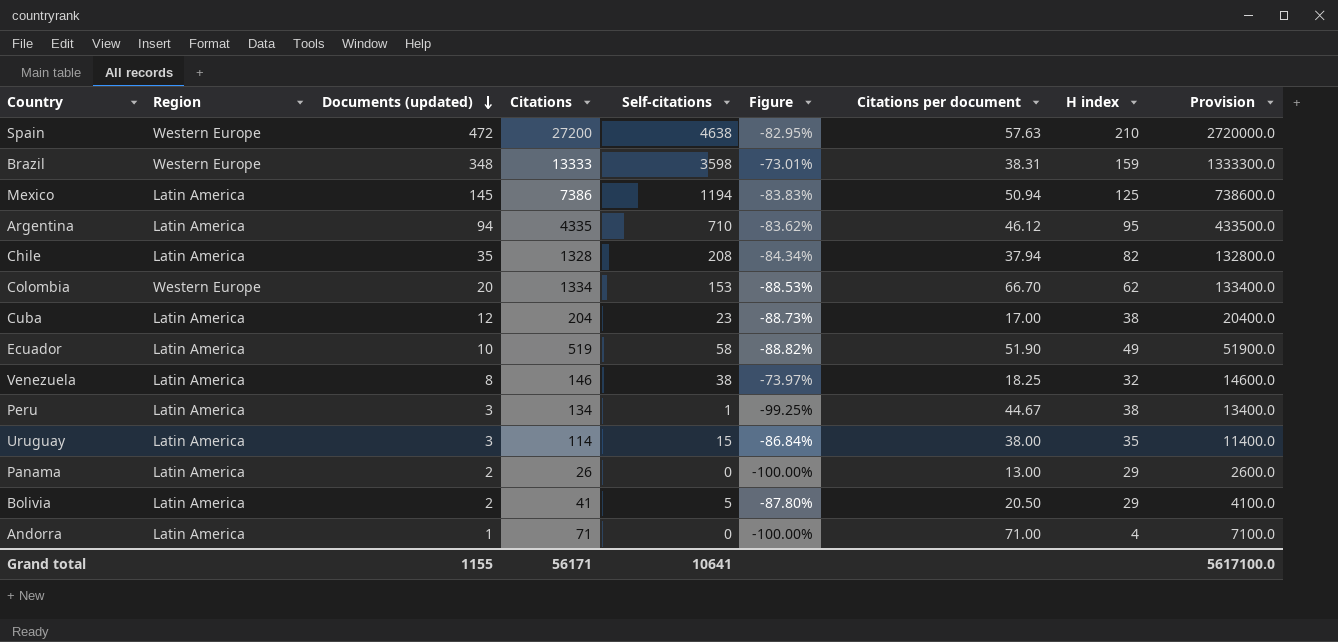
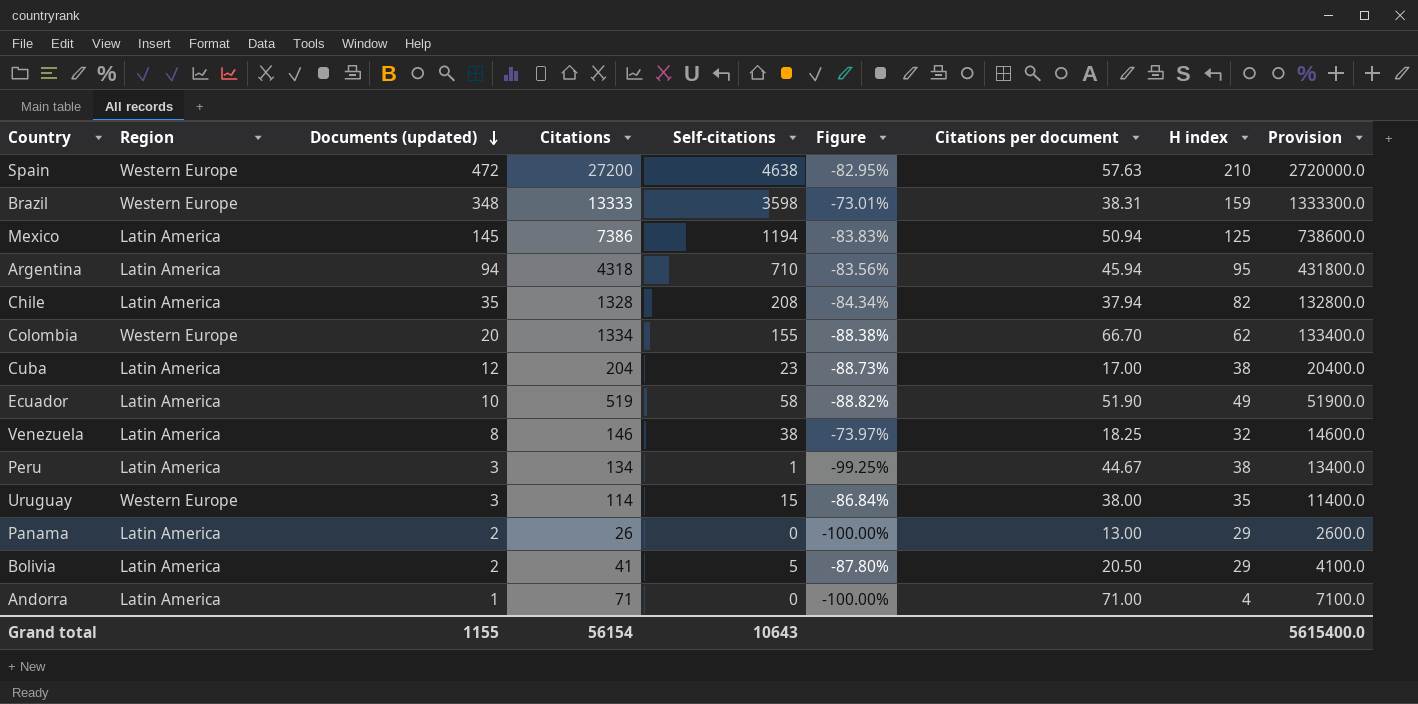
Argentina | Citations: 4335 -> 4318
Argentina | Figure: -83.62% -> -83.56%
Argentina | Citations per document: 46.12 -> 45.94
Argentina | Provision: 433500.0 -> 431800.0
Colombia | Self-citations: 153 -> 155
Colombia | Figure: -88.53% -> -88.38%
Uruguay | Region: Latin America -> Western Europe
Grand total | Citations: 56171 -> 56154
Grand total | Self-citations: 10641 -> 10643
Grand total | Provision: 5617100.0 -> 5615400.0

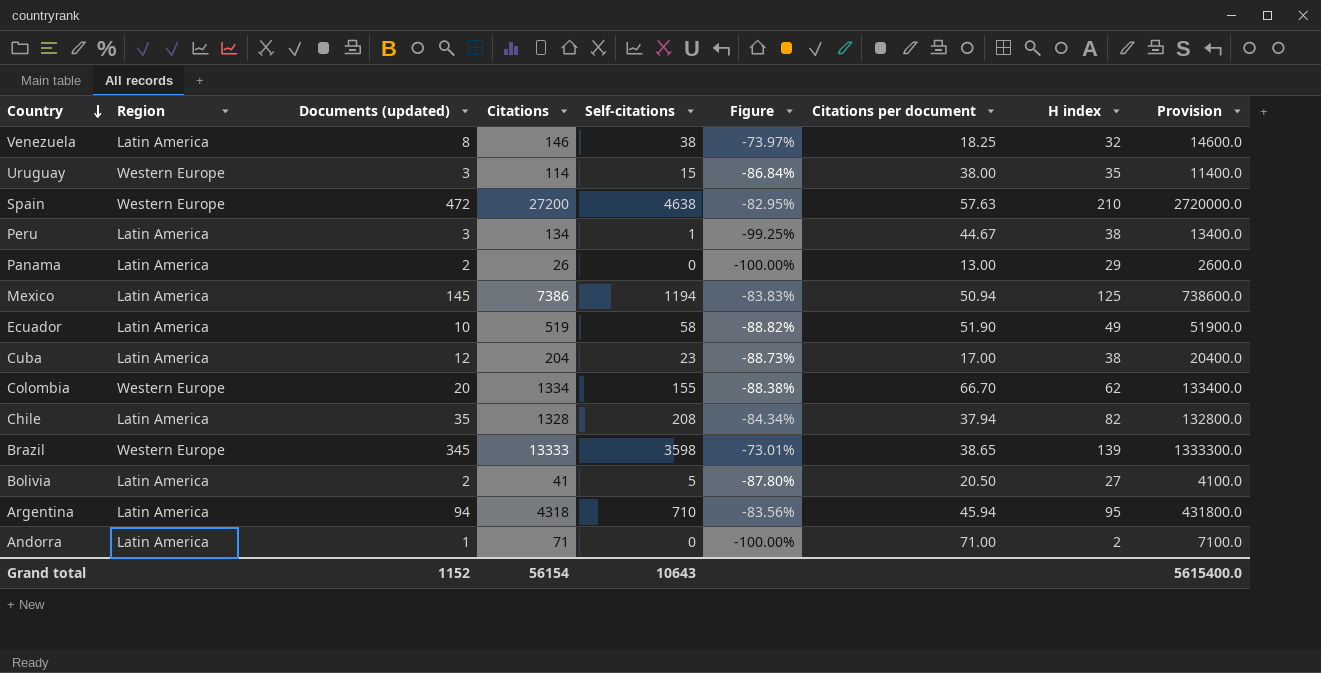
row order: Documents (updated) descending -> Country descending
Brazil | Documents (updated): 348 -> 345
Brazil | Citations per document: 38.31 -> 38.65
Brazil | H index: 159 -> 139
Bolivia | H index: 29 -> 27
Andorra | H index: 4 -> 2
Grand total | Documents (updated): 1155 -> 1152

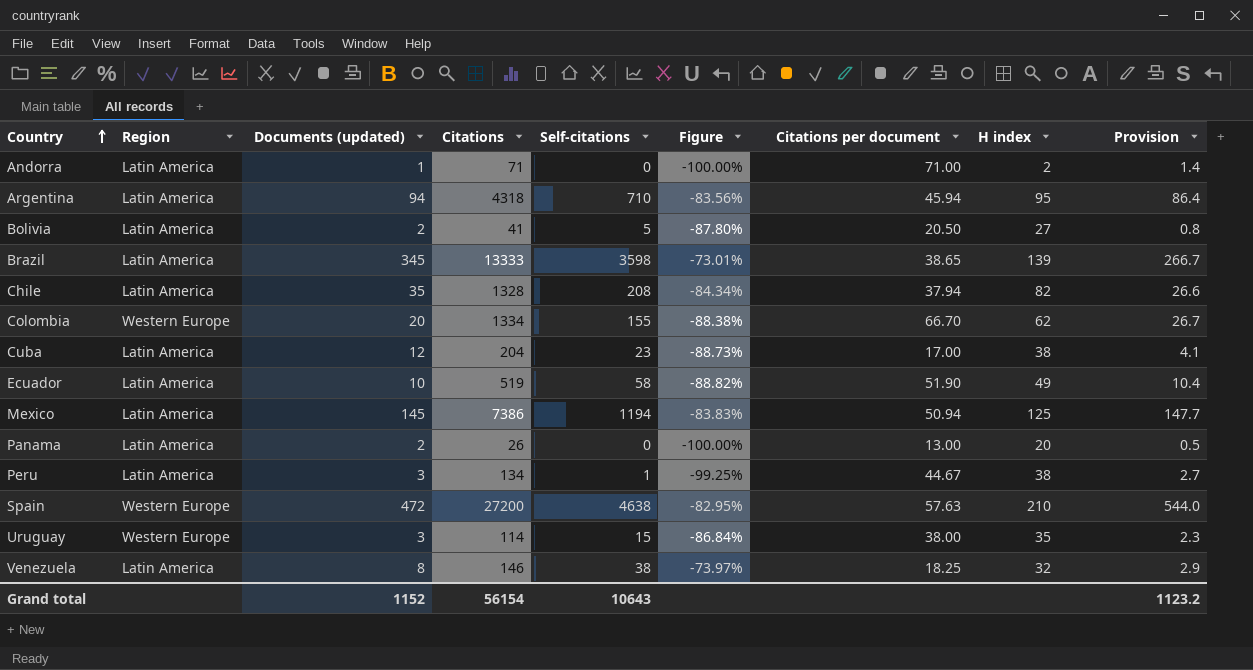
row order: Country descending -> Country ascending
column Provision | formula: [Citations] * 100 -> [Citations] * 0.02
Brazil | Region: Western Europe -> Latin America
Panama | H index: 29 -> 20
Grand total | Provision: 5615400.0 -> 1123.2

